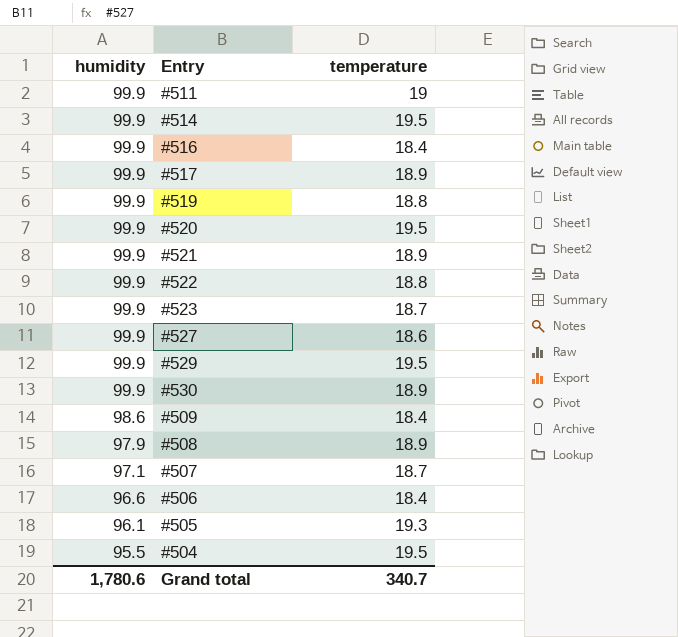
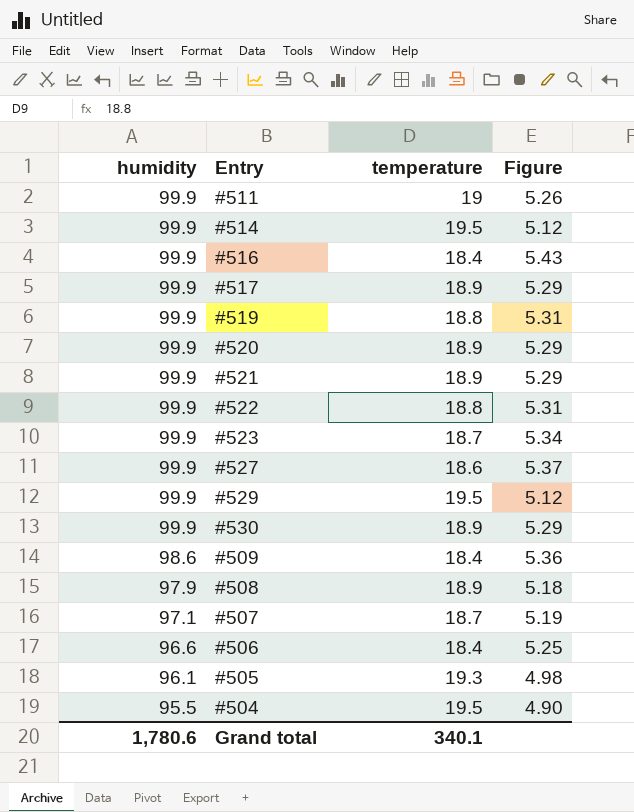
column Figure | formula: none -> [humidity] / [temperature]
#520 | temperature: 19.5 -> 18.9
Grand total | temperature: 340.7 -> 340.1

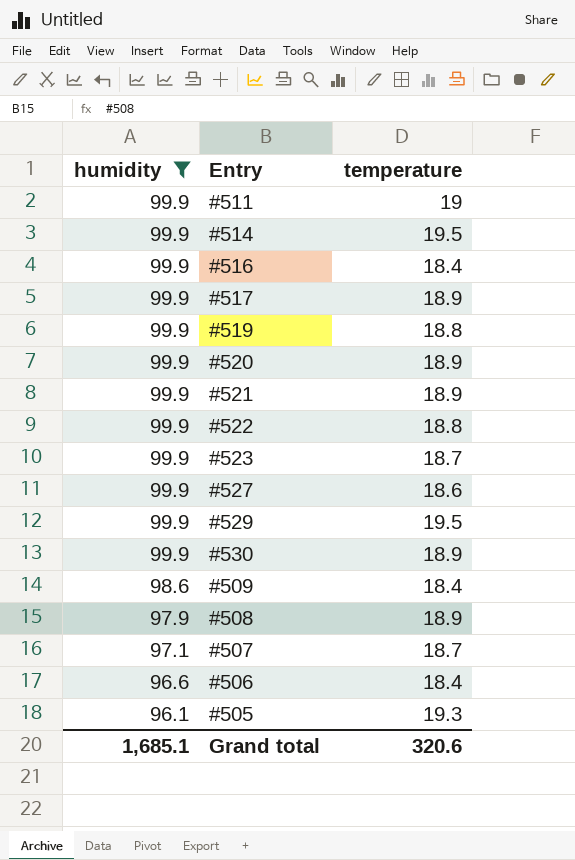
filter: none -> humidity != 95.5
column Figure | formula: [humidity] / [temperature] -> none
Grand total | humidity: 1,780.6 -> 1,685.1
Grand total | temperature: 340.1 -> 320.6

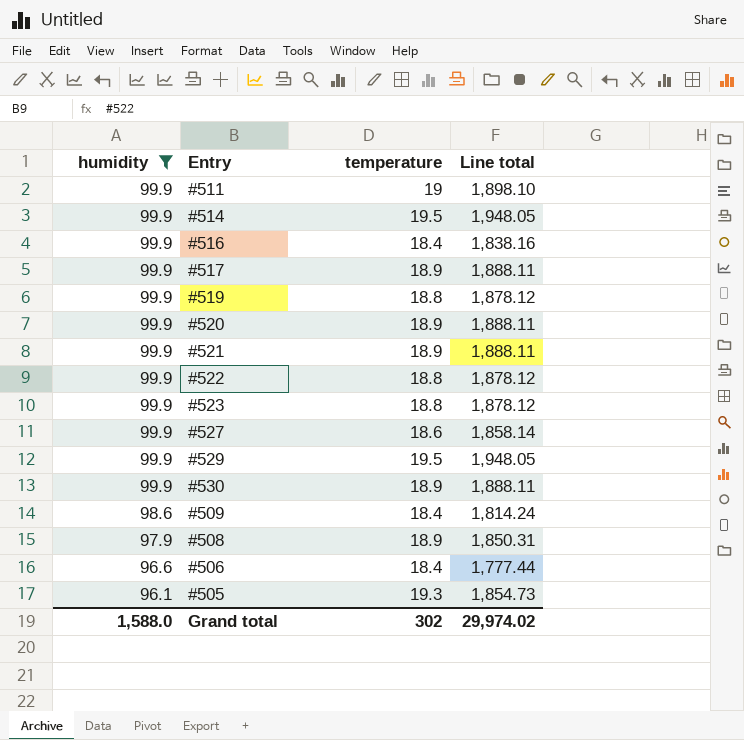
column Line total | formula: none -> [humidity] * [temperature]
row #507: 97.1 | 18.7 -> none
#523 | temperature: 18.7 -> 18.8
Grand total | humidity: 1,685.1 -> 1,588.0
Grand total | temperature: 320.6 -> 302

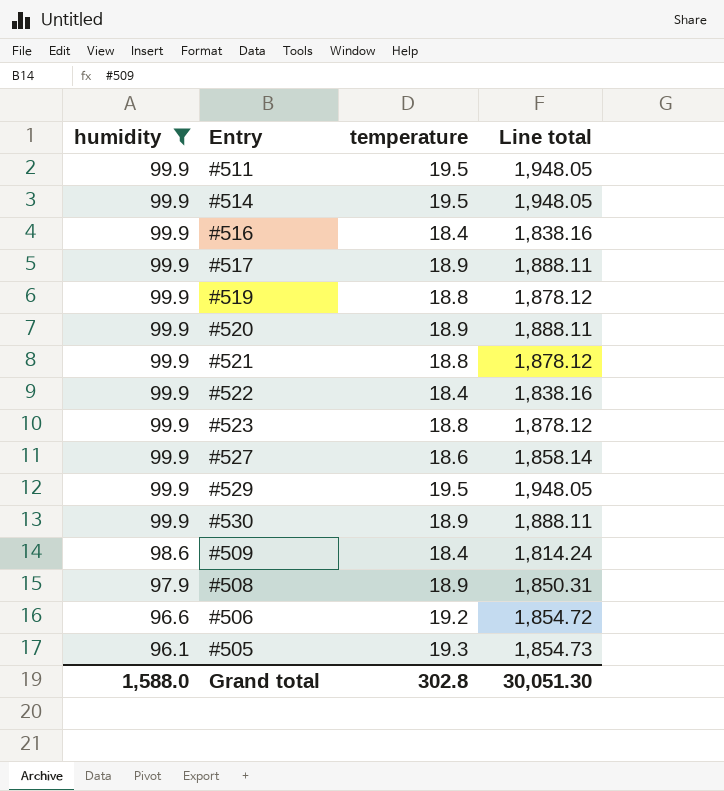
#511 | temperature: 19 -> 19.5
#511 | Line total: 1,898.10 -> 1,948.05
#521 | temperature: 18.9 -> 18.8
#521 | Line total: 1,888.11 -> 1,878.12
#522 | temperature: 18.8 -> 18.4
#522 | Line total: 1,878.12 -> 1,838.16
#506 | temperature: 18.4 -> 19.2
#506 | Line total: 1,777.44 -> 1,854.72
Grand total | temperature: 302 -> 302.8
Grand total | Line total: 29,974.02 -> 30,051.30

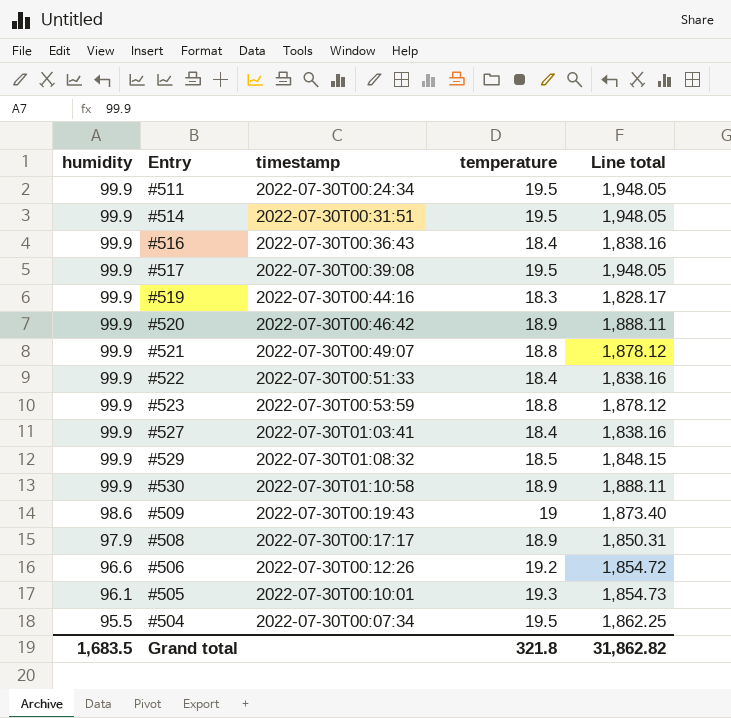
filter: humidity != 95.5 -> none
column timestamp | position: none -> 3
#517 | temperature: 18.9 -> 19.5
#517 | Line total: 1,888.11 -> 1,948.05
#519 | temperature: 18.8 -> 18.3
#519 | Line total: 1,878.12 -> 1,828.17
#527 | temperature: 18.6 -> 18.4
#527 | Line total: 1,858.14 -> 1,838.16
#529 | temperature: 19.5 -> 18.5
#529 | Line total: 1,948.05 -> 1,848.15
#509 | temperature: 18.4 -> 19
#509 | Line total: 1,814.24 -> 1,873.40
Grand total | humidity: 1,588.0 -> 1,683.5
Grand total | temperature: 302.8 -> 321.8
Grand total | Line total: 30,051.30 -> 31,862.82

